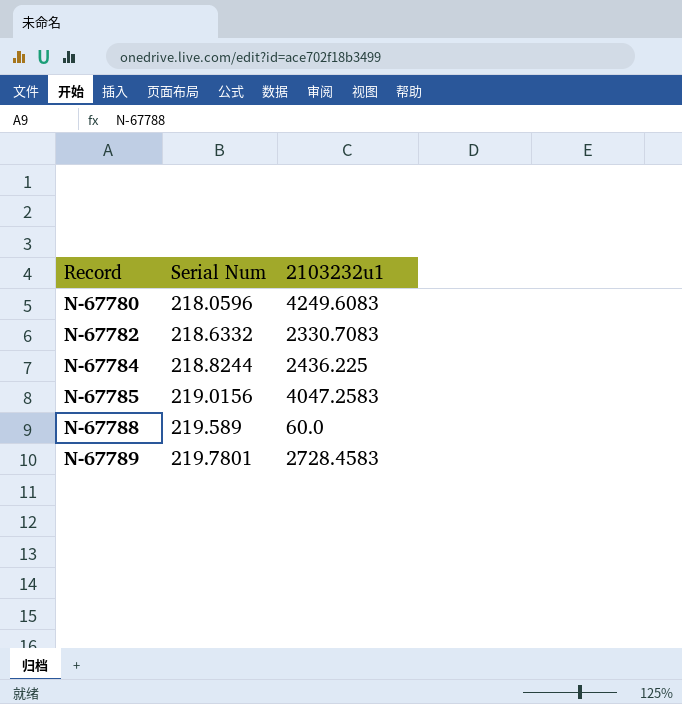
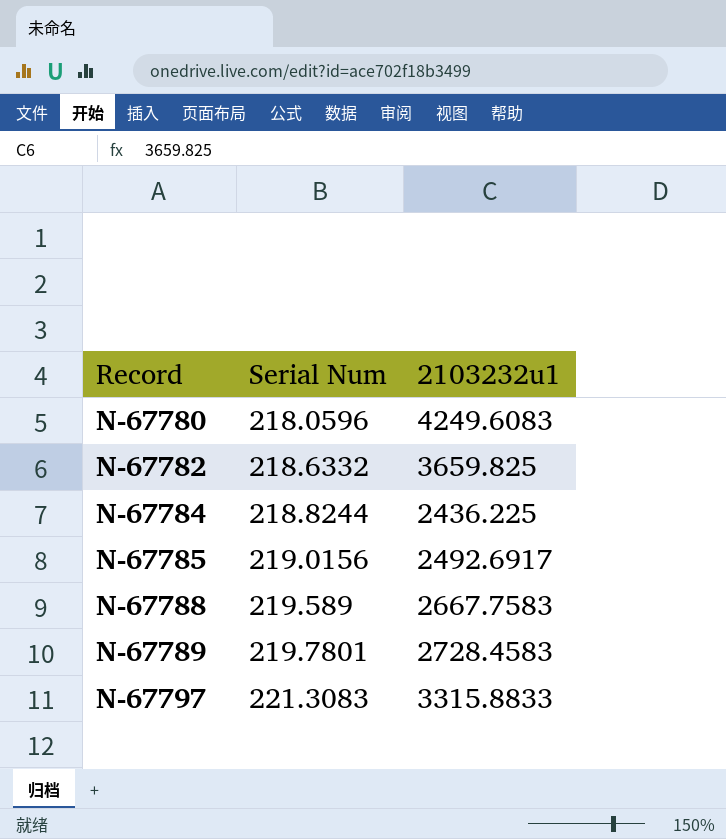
N-67782 | 2103232u1: 2330.7083 -> 3659.825
N-67785 | 2103232u1: 4047.2583 -> 2492.6917
N-67788 | 2103232u1: 60.0 -> 2667.7583
row N-67797: none -> 221.3083 | 3315.8833

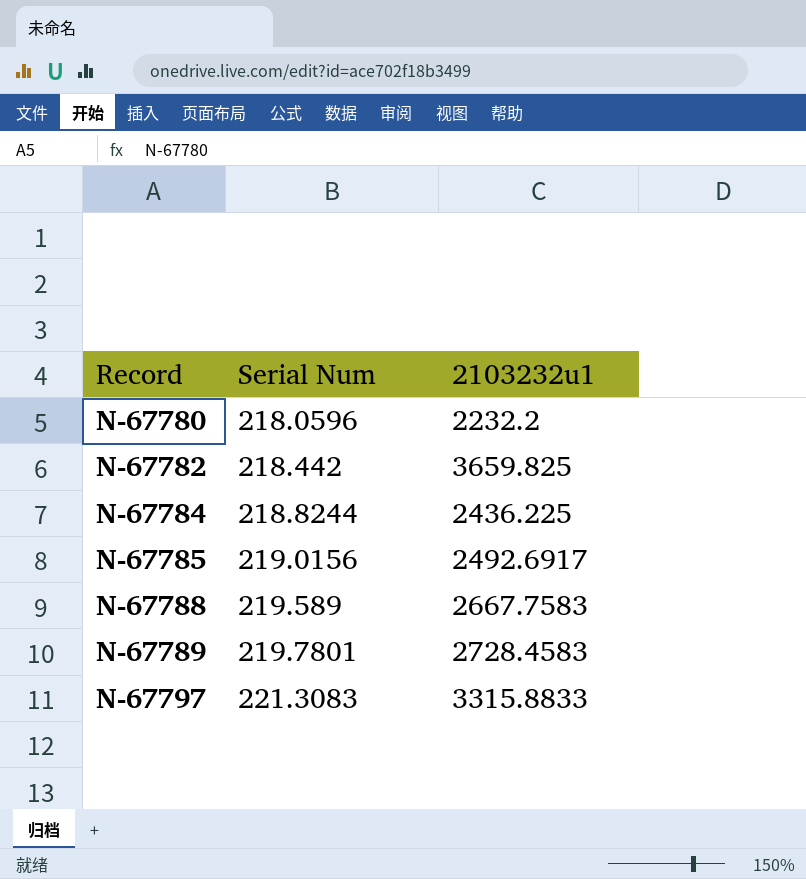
N-67780 | 2103232u1: 4249.6083 -> 2232.2
N-67782 | Serial Num: 218.6332 -> 218.442

